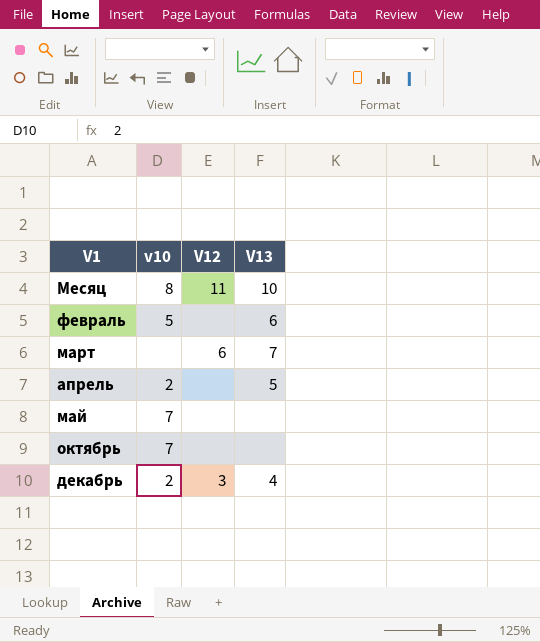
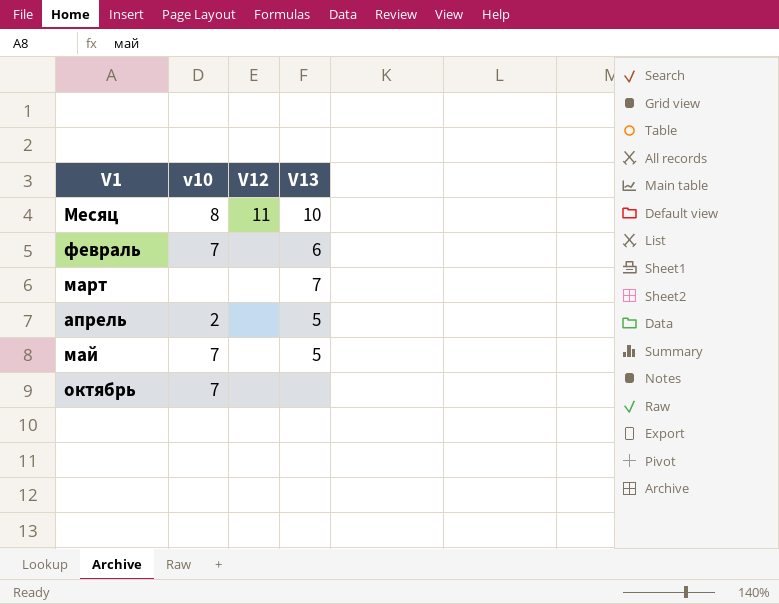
row декабрь: 2 | 3 | 4 -> none
февраль | v10: 5 -> 7
март | V12: 6 -> none
май | V13: none -> 5

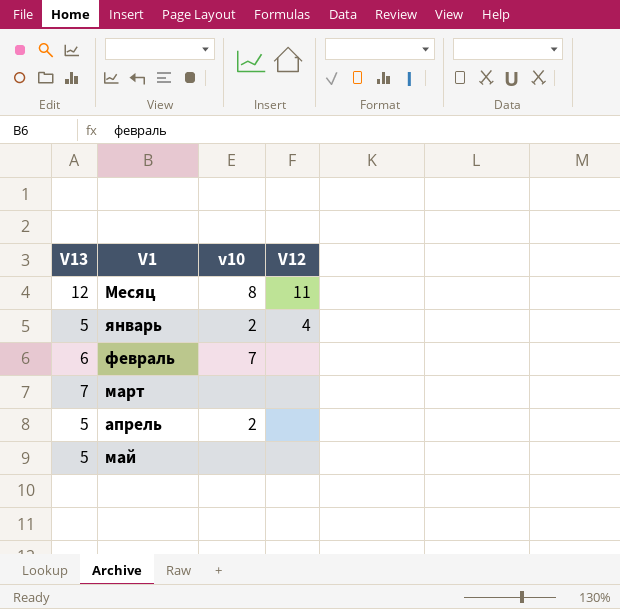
column V13 | position: 4 -> 1
row октябрь: 7 | none | none -> none
Месяц | V13: 10 -> 12
row январь: none -> 5 | 2 | 4
май | v10: 7 -> none

